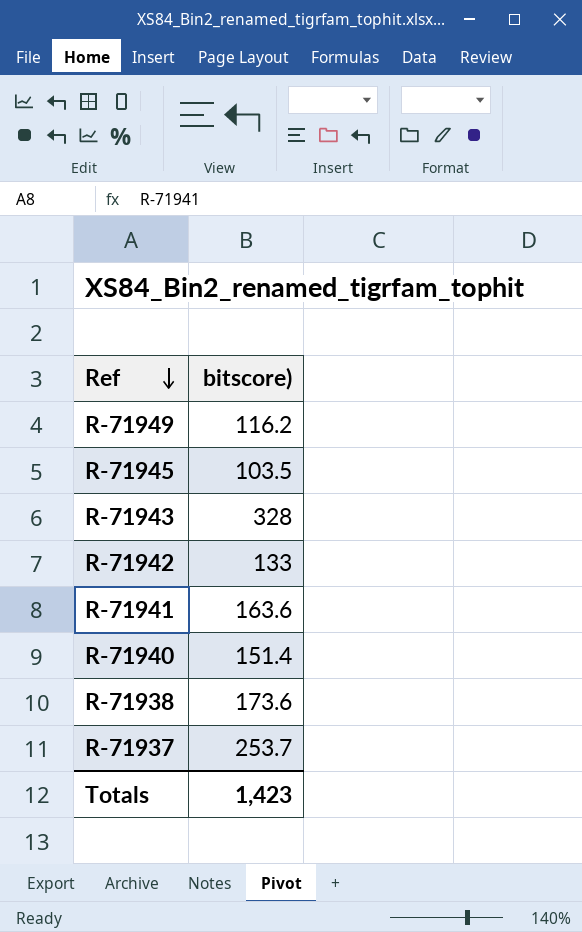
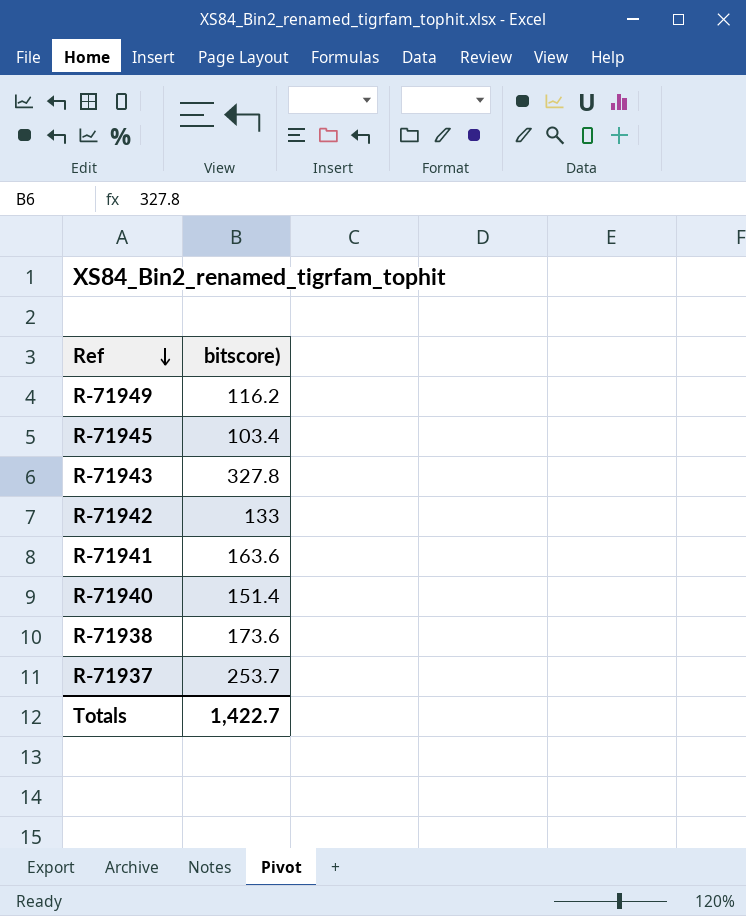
R-71945 | bitscore): 103.5 -> 103.4
R-71943 | bitscore): 328 -> 327.8
Totals | bitscore): 1,423 -> 1,422.7

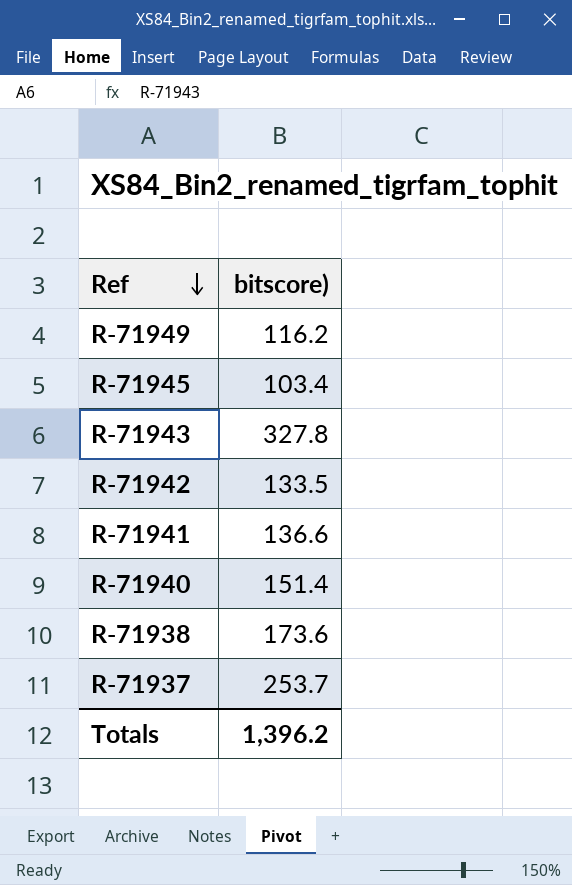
R-71942 | bitscore): 133 -> 133.5
R-71941 | bitscore): 163.6 -> 136.6
Totals | bitscore): 1,422.7 -> 1,396.2

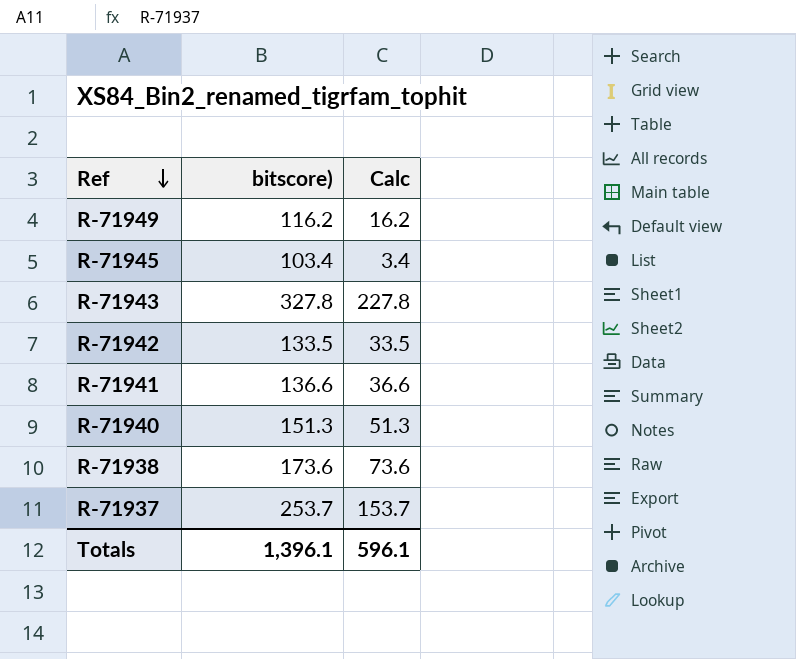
column Calc | formula: none -> [bitscore)] - 100
R-71940 | bitscore): 151.4 -> 151.3
Totals | bitscore): 1,396.2 -> 1,396.1

